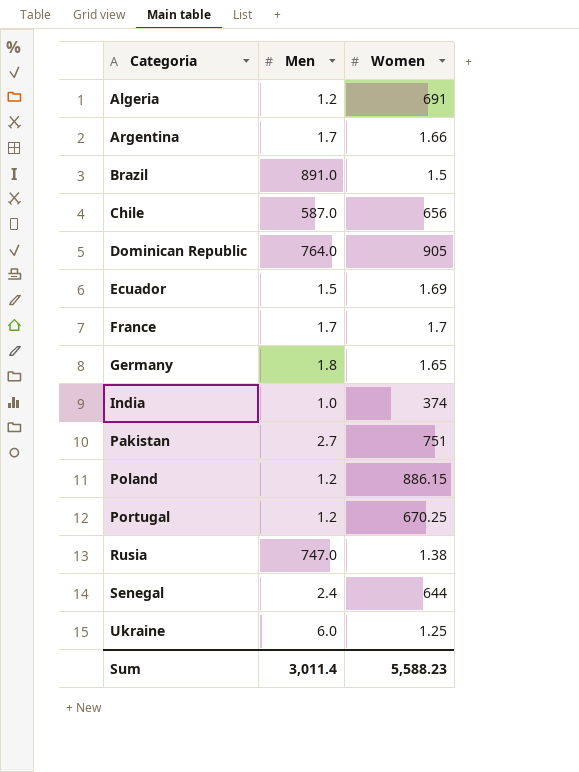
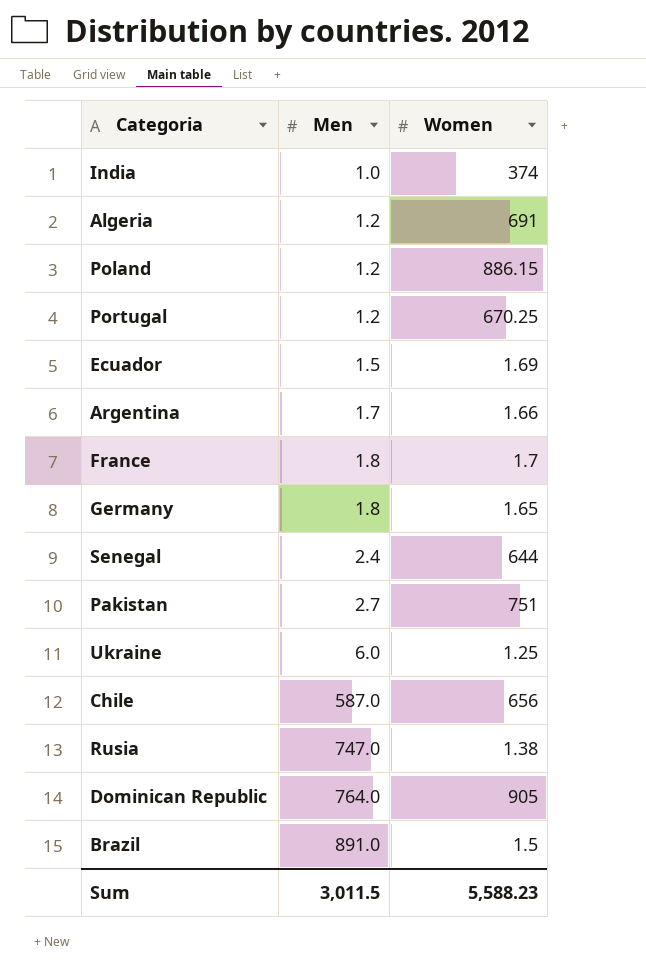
row order: Categoria ascending -> Men ascending
France | Men: 1.7 -> 1.8
Sum | Men: 3,011.4 -> 3,011.5

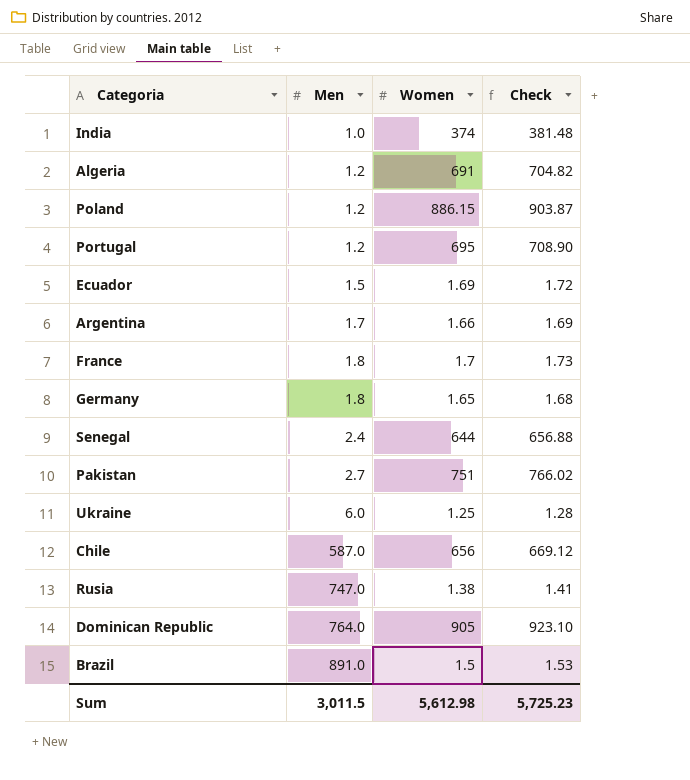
column Check | formula: none -> [Women] * 1.02
Portugal | Women: 670.25 -> 695
Sum | Women: 5,588.23 -> 5,612.98

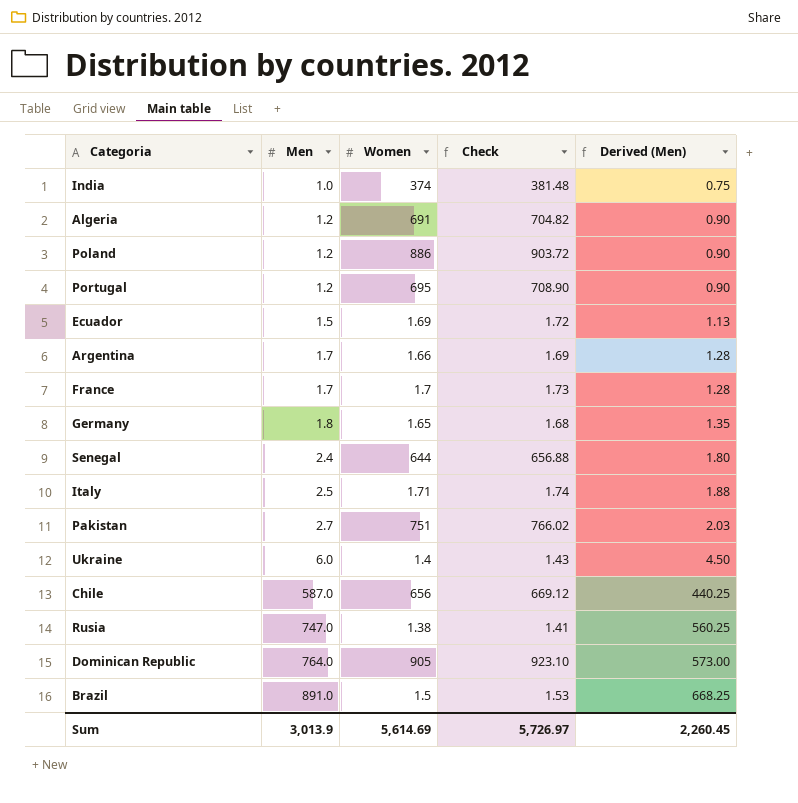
column Derived (Men) | formula: none -> [Men] * 0.75
Poland | Women: 886.15 -> 886
Poland | Check: 903.87 -> 903.72
France | Men: 1.8 -> 1.7
row Italy: none -> 2.5 | 1.71 | 1.74 | 1.88
Ukraine | Women: 1.25 -> 1.4
Ukraine | Check: 1.28 -> 1.43
Sum | Men: 3,011.5 -> 3,013.9
Sum | Women: 5,612.98 -> 5,614.69
Sum | Check: 5,725.23 -> 5,726.97

